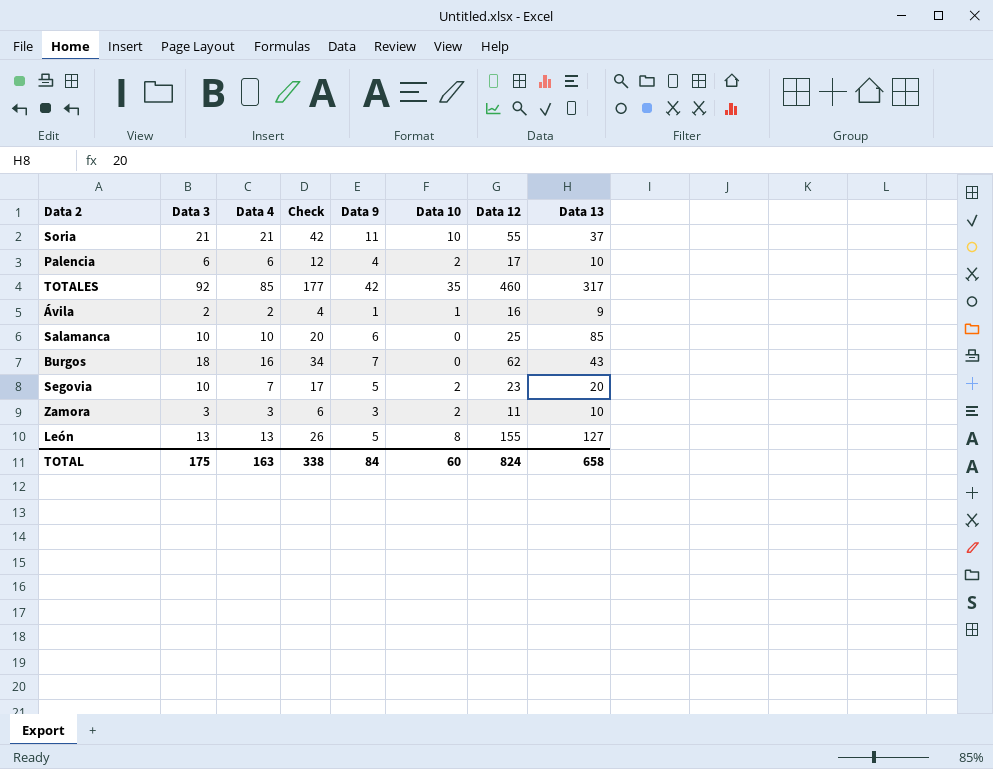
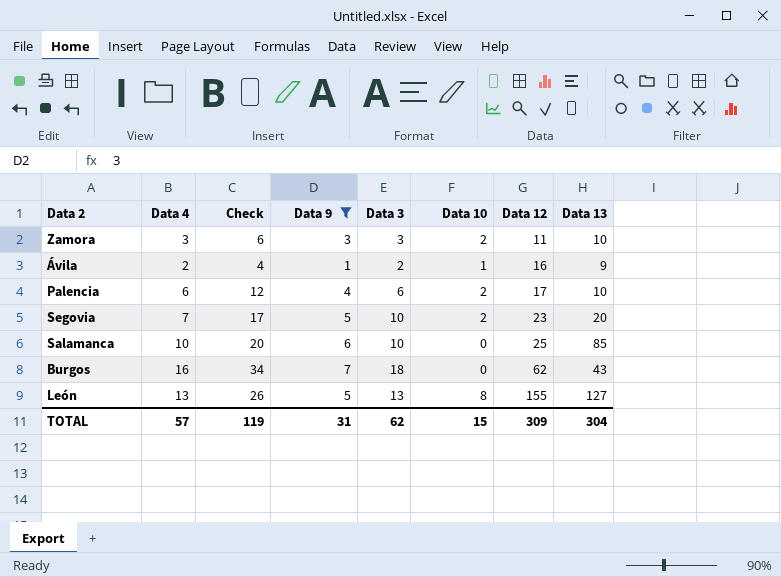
filter: none -> Data 9 <= 7
row order: none -> Data 12 ascending
column Data 3 | position: 2 -> 5
TOTAL | Data 4: 163 -> 57
TOTAL | Check: 338 -> 119
TOTAL | Data 9: 84 -> 31
TOTAL | Data 3: 175 -> 62
TOTAL | Data 10: 60 -> 15
TOTAL | Data 12: 824 -> 309
TOTAL | Data 13: 658 -> 304

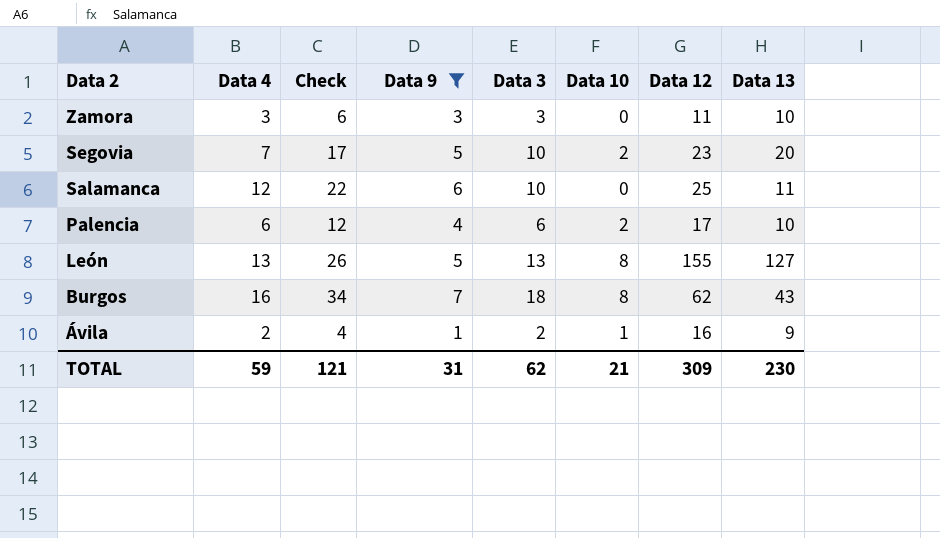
row order: Data 12 ascending -> Data 2 descending
Zamora | Data 10: 2 -> 0
Salamanca | Data 4: 10 -> 12
Salamanca | Check: 20 -> 22
Salamanca | Data 13: 85 -> 11
Burgos | Data 10: 0 -> 8
TOTAL | Data 4: 57 -> 59
TOTAL | Check: 119 -> 121
TOTAL | Data 10: 15 -> 21
TOTAL | Data 13: 304 -> 230

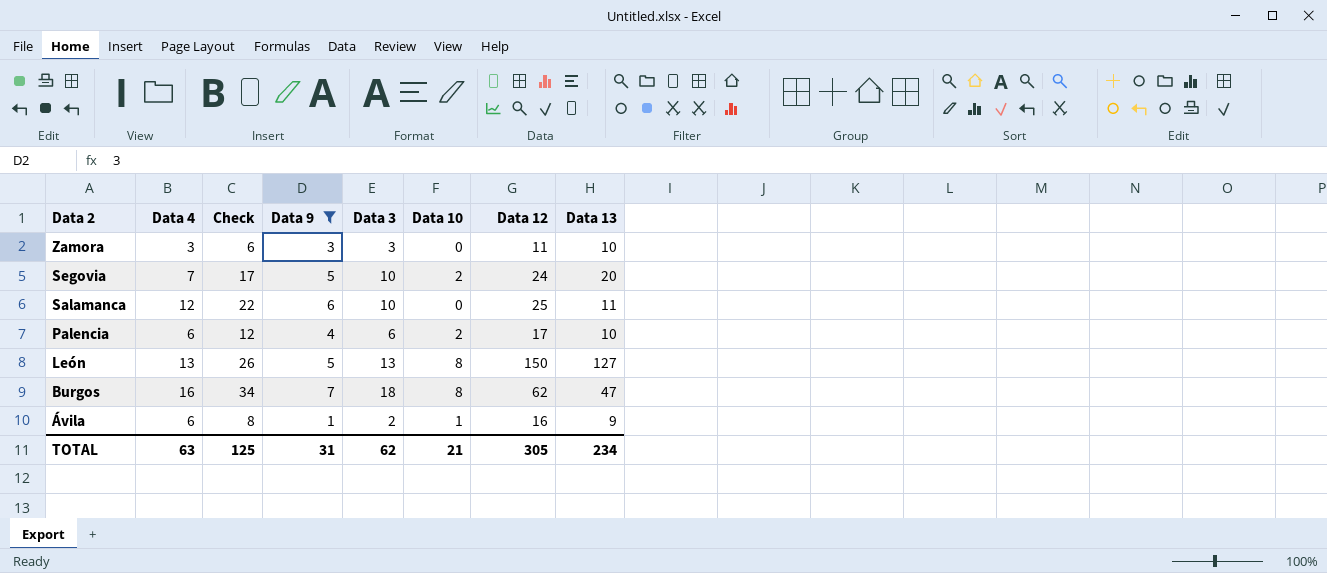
Segovia | Data 12: 23 -> 24
León | Data 12: 155 -> 150
Burgos | Data 13: 43 -> 47
Ávila | Data 4: 2 -> 6
Ávila | Check: 4 -> 8
TOTAL | Data 4: 59 -> 63
TOTAL | Check: 121 -> 125
TOTAL | Data 12: 309 -> 305
TOTAL | Data 13: 230 -> 234

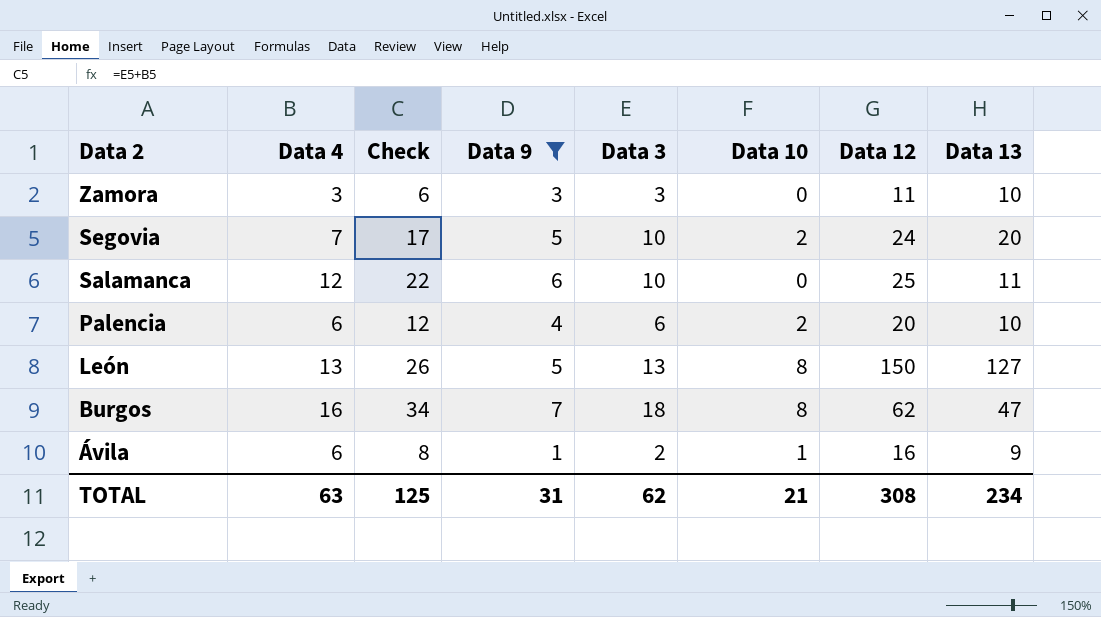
Palencia | Data 12: 17 -> 20
TOTAL | Data 12: 305 -> 308

